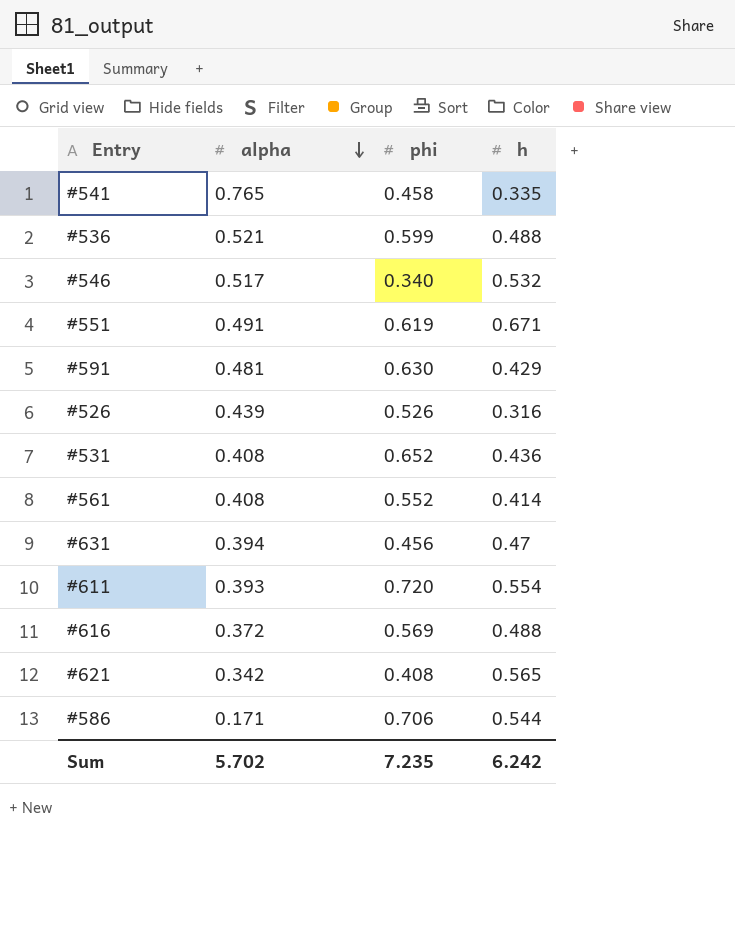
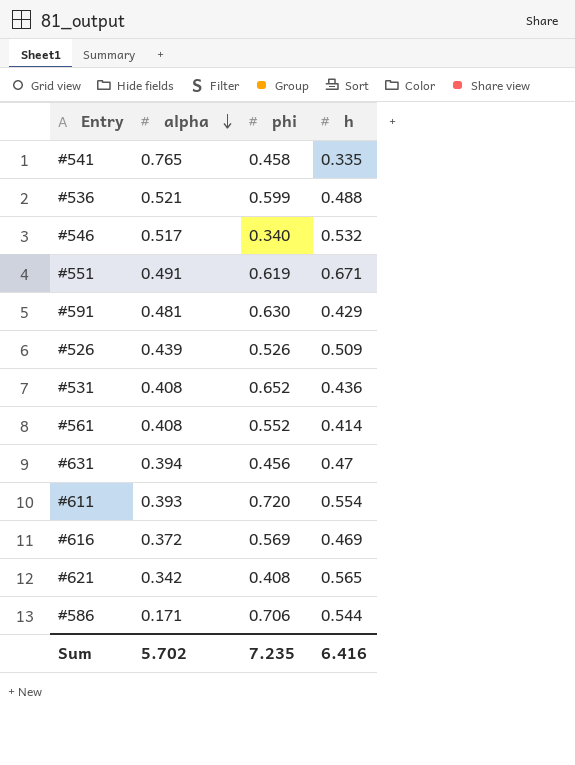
#526 | h: 0.316 -> 0.509
#616 | h: 0.488 -> 0.469
Sum | h: 6.242 -> 6.416

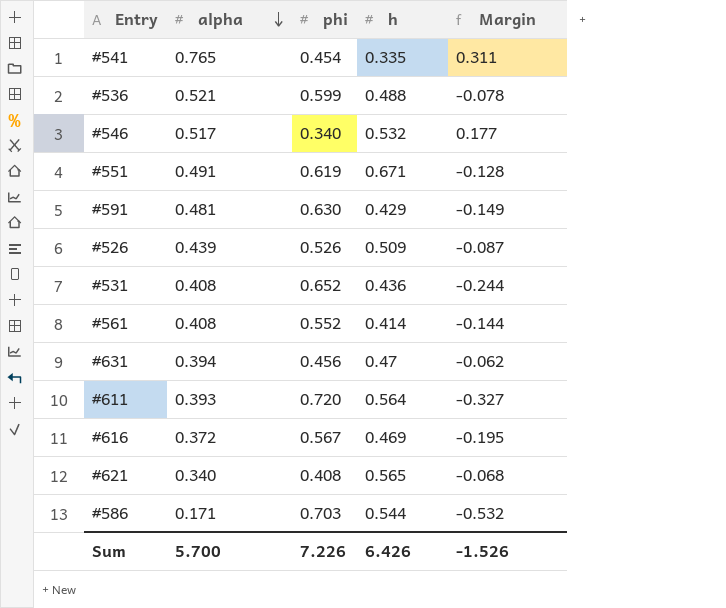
column Margin | formula: none -> [alpha] - [phi]
#541 | phi: 0.458 -> 0.454
#611 | h: 0.554 -> 0.564
#616 | phi: 0.569 -> 0.567
#621 | alpha: 0.342 -> 0.340
#586 | phi: 0.706 -> 0.703
Sum | alpha: 5.702 -> 5.700
Sum | phi: 7.235 -> 7.226
Sum | h: 6.416 -> 6.426

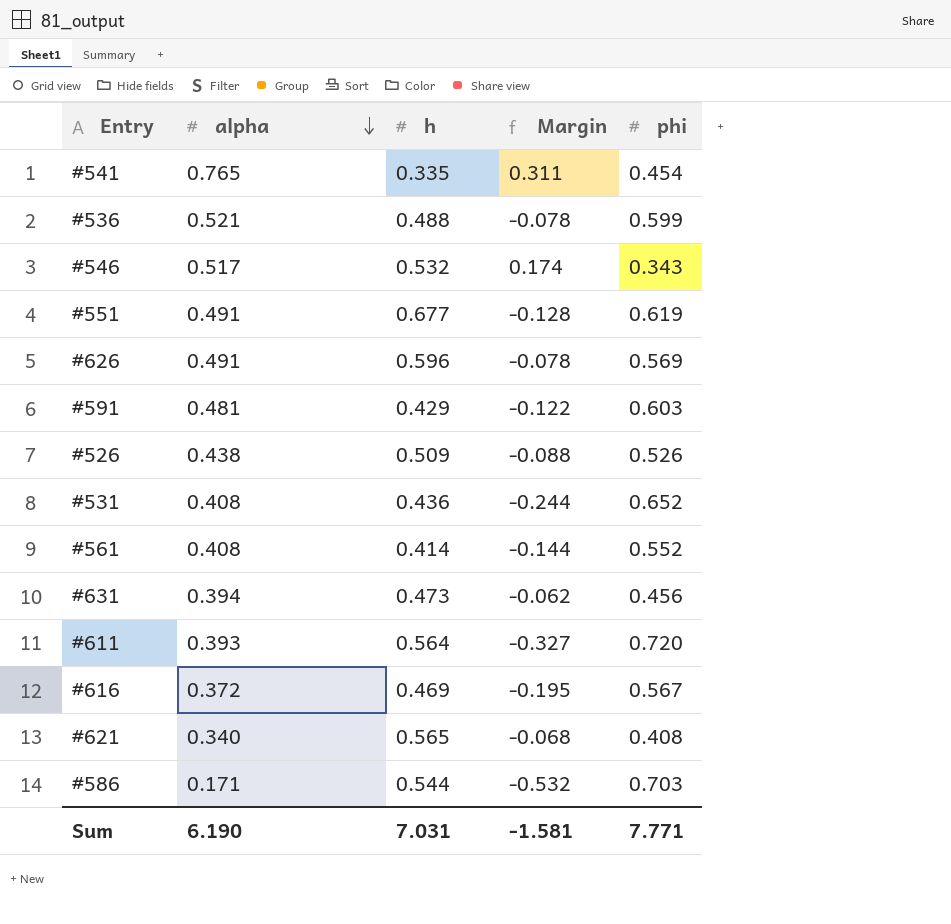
column phi | position: 3 -> 5
#546 | Margin: 0.177 -> 0.174
#546 | phi: 0.340 -> 0.343
#551 | h: 0.671 -> 0.677
row #626: none -> 0.491 | 0.596 | -0.078 | 0.569
#591 | Margin: -0.149 -> -0.122
#591 | phi: 0.630 -> 0.603
#526 | alpha: 0.439 -> 0.438
#526 | Margin: -0.087 -> -0.088
#631 | h: 0.47 -> 0.473
Sum | alpha: 5.700 -> 6.190
Sum | h: 6.426 -> 7.031
Sum | Margin: -1.526 -> -1.581
Sum | phi: 7.226 -> 7.771

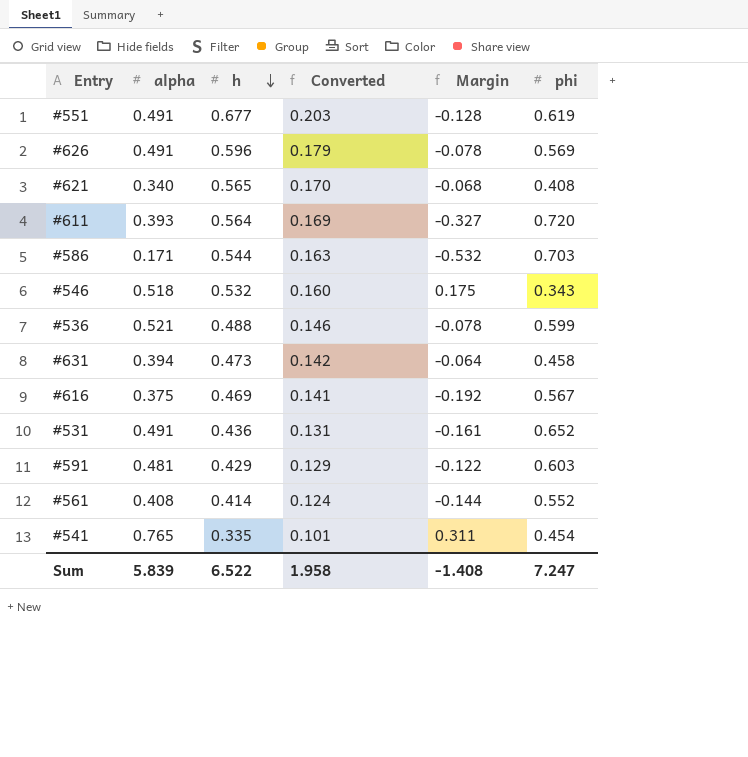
row order: alpha descending -> h descending
column Converted | formula: none -> [h] * 0.3
row #526: 0.438 | 0.509 | -0.088 | 0.526 -> none
#546 | alpha: 0.517 -> 0.518
#546 | Margin: 0.174 -> 0.175
#631 | Margin: -0.062 -> -0.064
#631 | phi: 0.456 -> 0.458
#616 | alpha: 0.372 -> 0.375
#616 | Margin: -0.195 -> -0.192
#531 | alpha: 0.408 -> 0.491
#531 | Margin: -0.244 -> -0.161
Sum | alpha: 6.190 -> 5.839
Sum | h: 7.031 -> 6.522
Sum | Margin: -1.581 -> -1.408
Sum | phi: 7.771 -> 7.247

